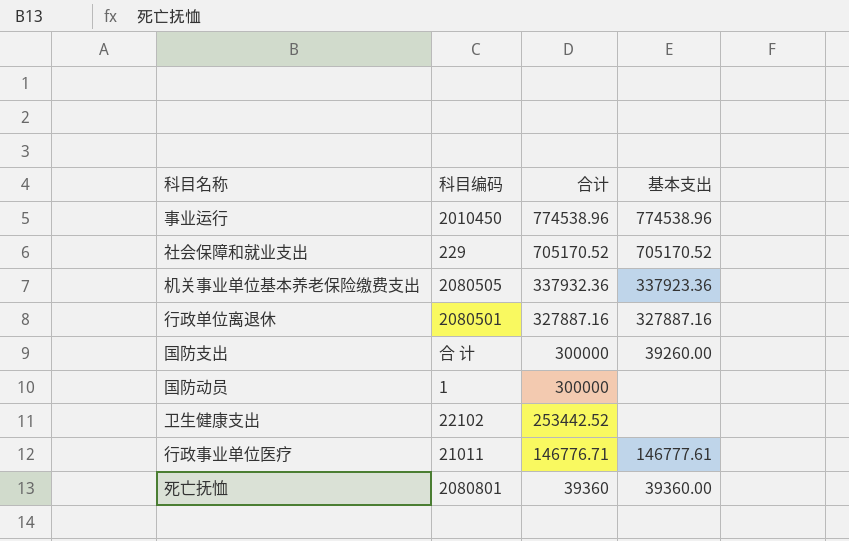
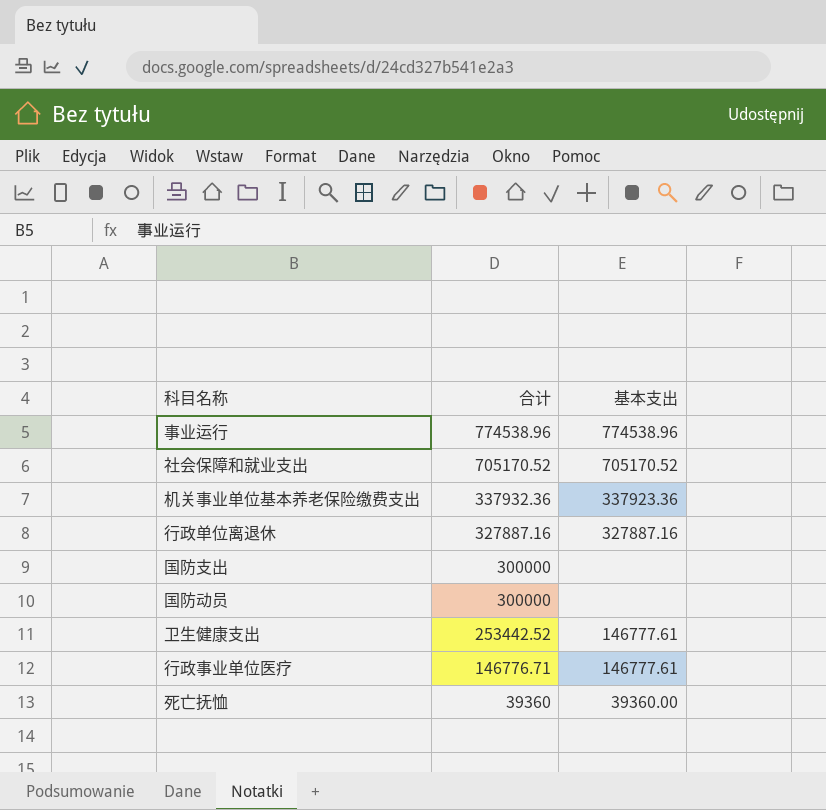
column 科目编码 | position: 2 -> none
国防支出 | 基本支出: 39260.00 -> none
卫生健康支出 | 基本支出: none -> 146777.61

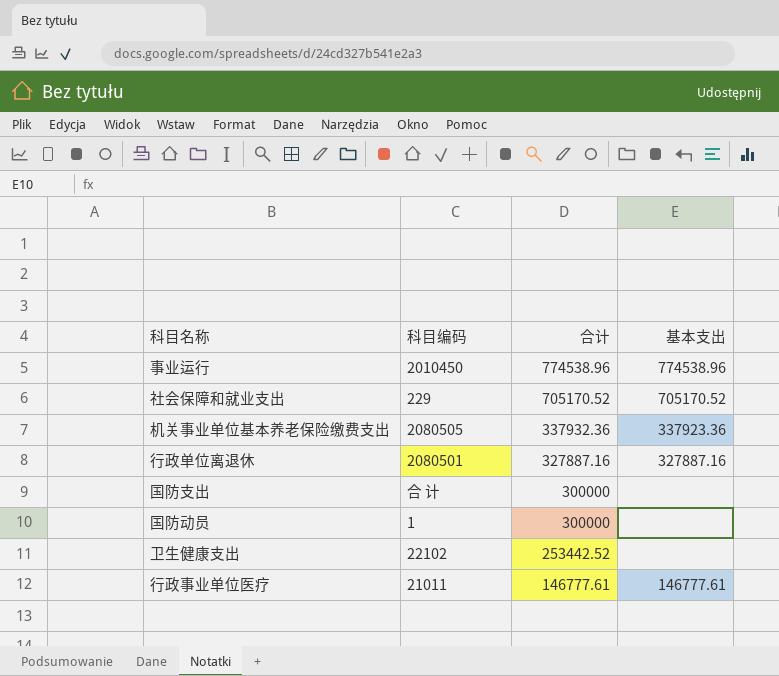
column 科目编码 | position: none -> 2
row 死亡抚恤: 39360 | 39360.00 -> none
卫生健康支出 | 基本支出: 146777.61 -> none
行政事业单位医疗 | 合计: 146776.71 -> 146777.61

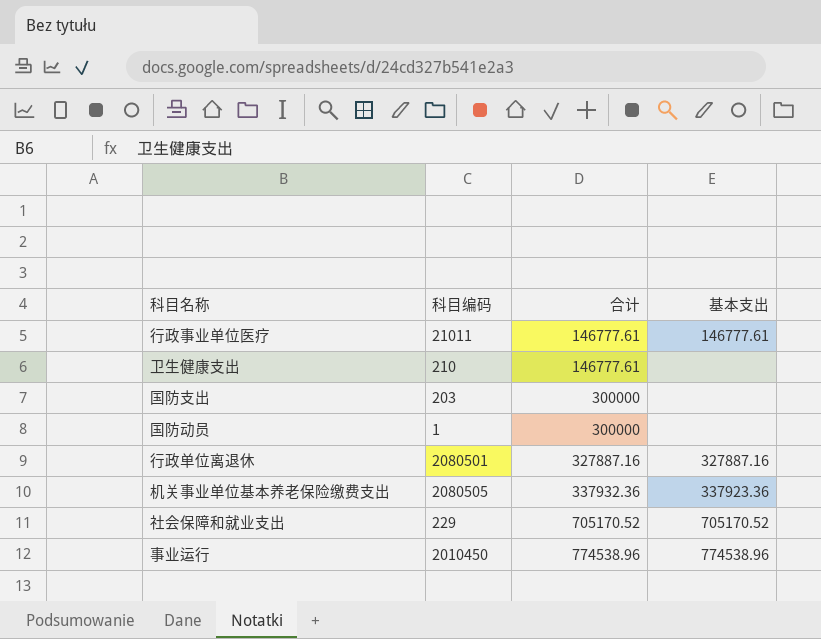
row order: 合计 descending -> 合计 ascending
卫生健康支出 | 科目编码: 22102 -> 210
卫生健康支出 | 合计: 253442.52 -> 146777.61
国防支出 | 科目编码: 合 计 -> 203

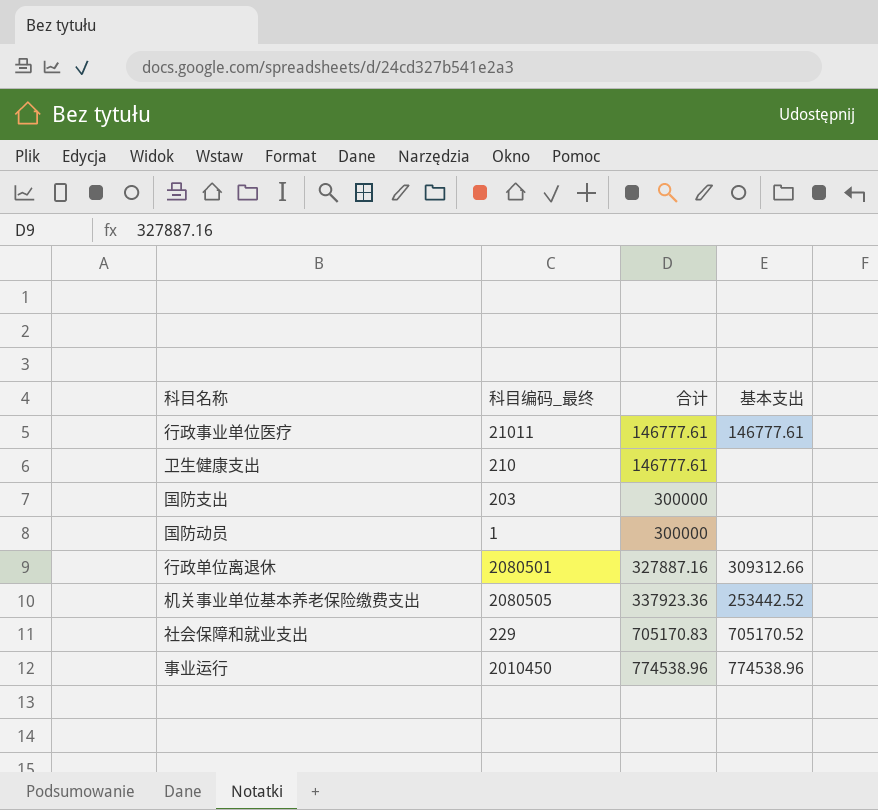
column name: 科目编码 -> 科目编码_最终
行政单位离退休 | 基本支出: 327887.16 -> 309312.66
机关事业单位基本养老保险缴费支出 | 合计: 337932.36 -> 337923.36
机关事业单位基本养老保险缴费支出 | 基本支出: 337923.36 -> 253442.52
社会保障和就业支出 | 合计: 705170.52 -> 705170.83

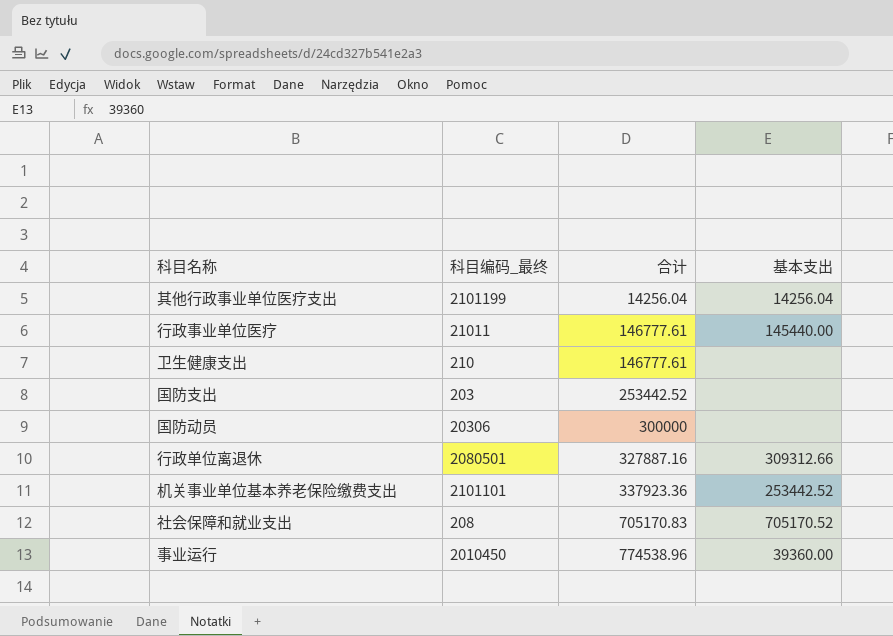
row 其他行政事业单位医疗支出: none -> 2101199 | 14256.04 | 14256.04
行政事业单位医疗 | 基本支出: 146777.61 -> 145440.00
国防支出 | 合计: 300000 -> 253442.52
国防动员 | 科目编码_最终: 1 -> 20306
机关事业单位基本养老保险缴费支出 | 科目编码_最终: 2080505 -> 2101101
社会保障和就业支出 | 科目编码_最终: 229 -> 208
事业运行 | 基本支出: 774538.96 -> 39360.00

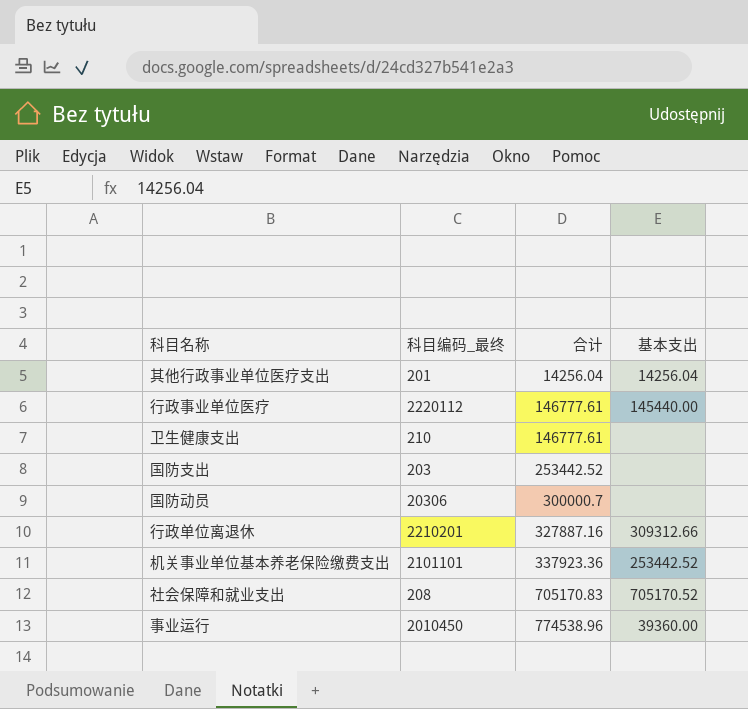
其他行政事业单位医疗支出 | 科目编码_最终: 2101199 -> 201
行政事业单位医疗 | 科目编码_最终: 21011 -> 2220112
国防动员 | 合计: 300000 -> 300000.7
行政单位离退休 | 科目编码_最终: 2080501 -> 2210201

